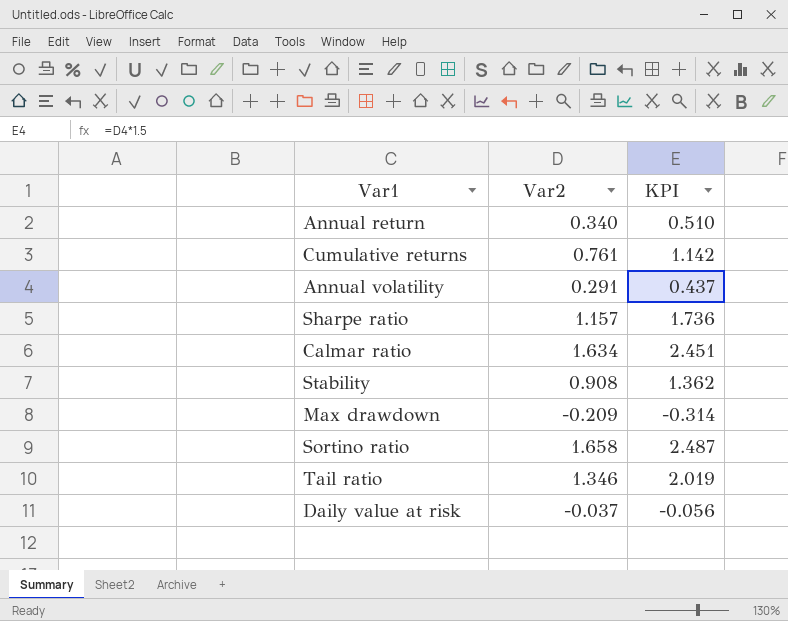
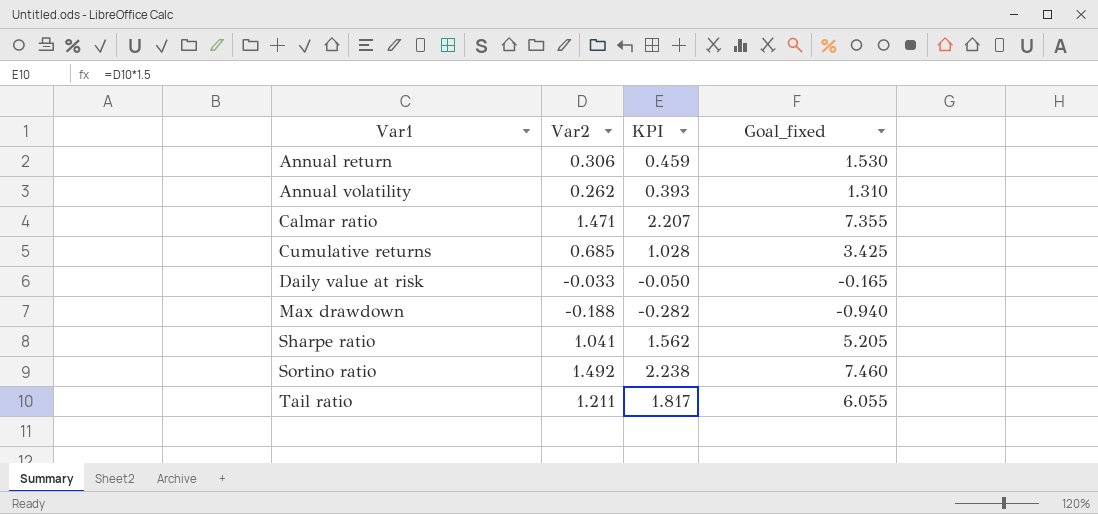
row order: none -> Var1 ascending
column Goal_fixed | formula: none -> [Var2] * 5
row Stability: 0.908 | 1.362 -> none
Annual return | Var2: 0.340 -> 0.306
Annual return | KPI: 0.510 -> 0.459
Annual volatility | Var2: 0.291 -> 0.262
Annual volatility | KPI: 0.437 -> 0.393
Calmar ratio | Var2: 1.634 -> 1.471
Calmar ratio | KPI: 2.451 -> 2.207
Cumulative returns | Var2: 0.761 -> 0.685
Cumulative returns | KPI: 1.142 -> 1.028
Daily value at risk | Var2: -0.037 -> -0.033
Daily value at risk | KPI: -0.056 -> -0.050
Max drawdown | Var2: -0.209 -> -0.188
Max drawdown | KPI: -0.314 -> -0.282
Sharpe ratio | Var2: 1.157 -> 1.041
Sharpe ratio | KPI: 1.736 -> 1.562
Sortino ratio | Var2: 1.658 -> 1.492
Sortino ratio | KPI: 2.487 -> 2.238
Tail ratio | Var2: 1.346 -> 1.211
Tail ratio | KPI: 2.019 -> 1.817

